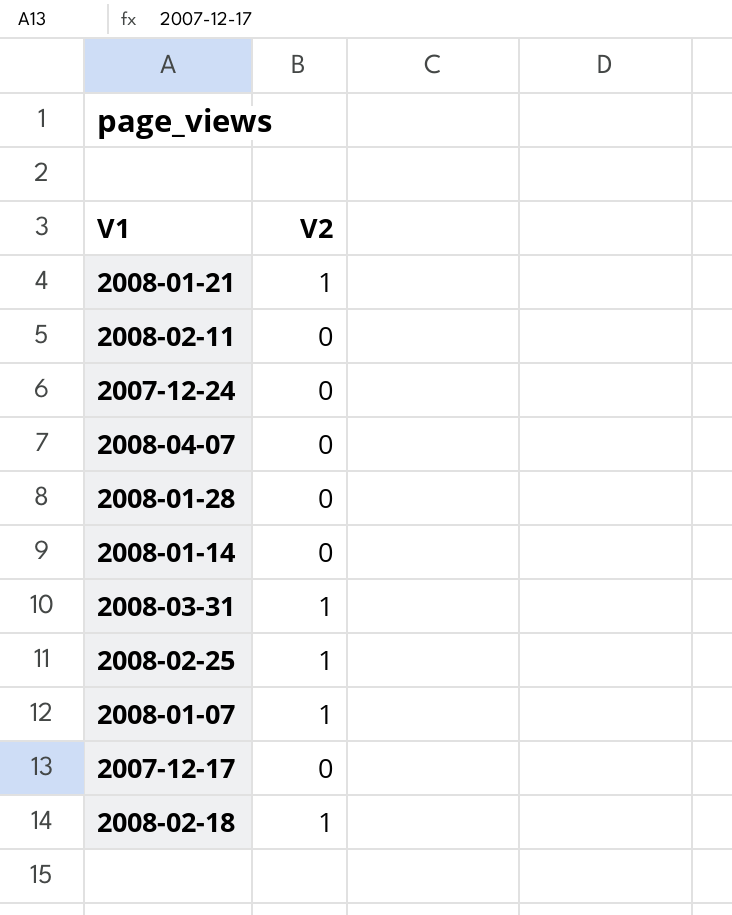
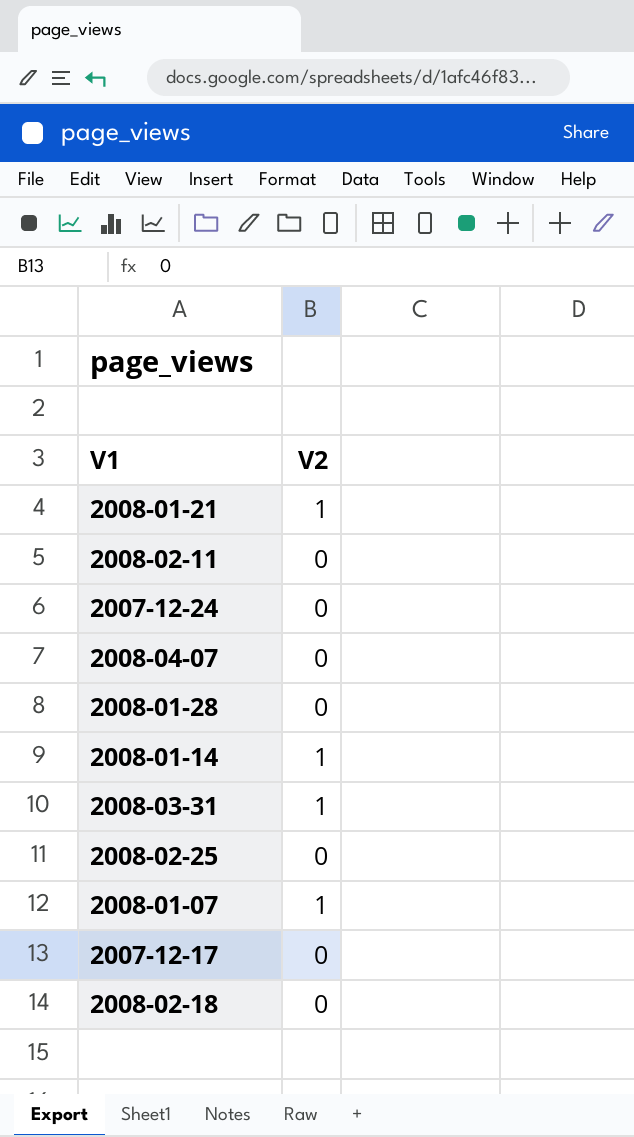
2008-01-14 | V2: 0 -> 1
2008-02-25 | V2: 1 -> 0
2008-02-18 | V2: 1 -> 0

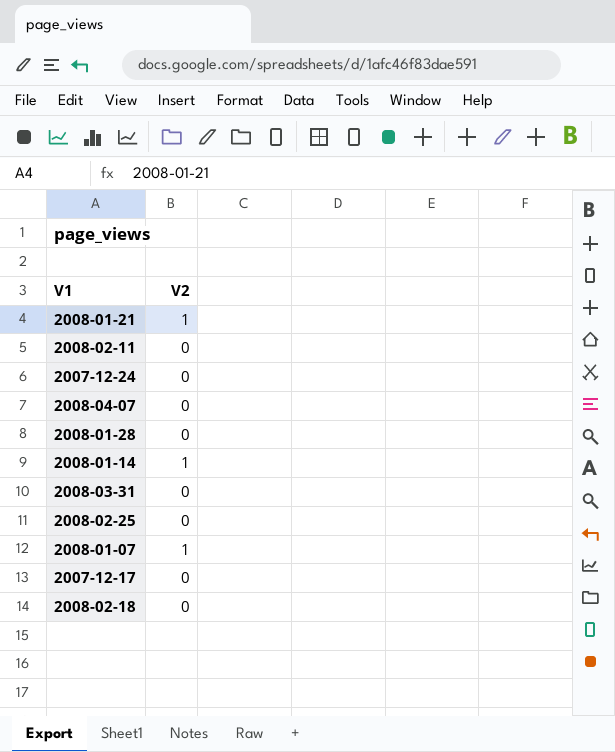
2008-03-31 | V2: 1 -> 0

